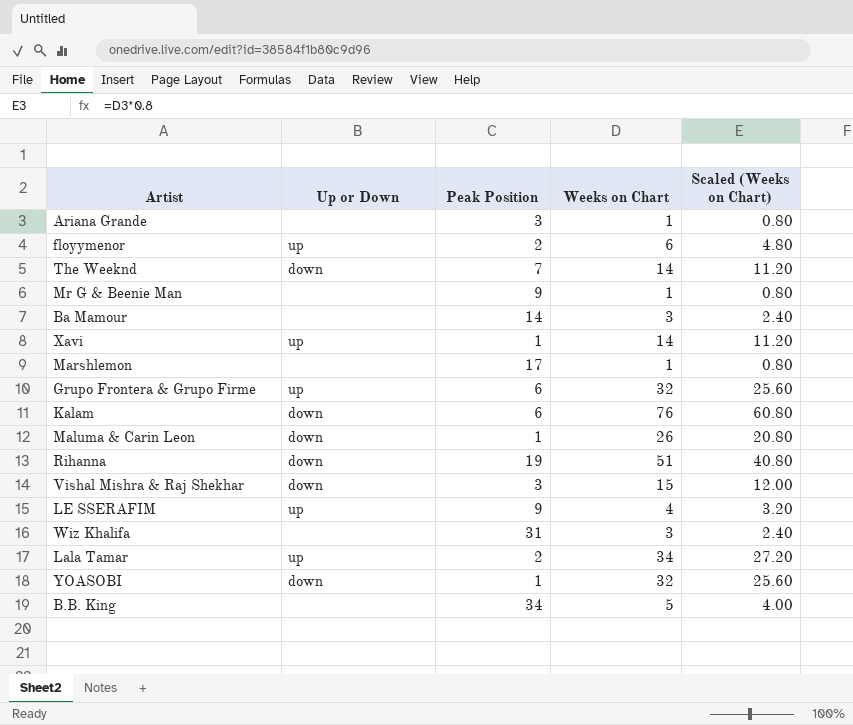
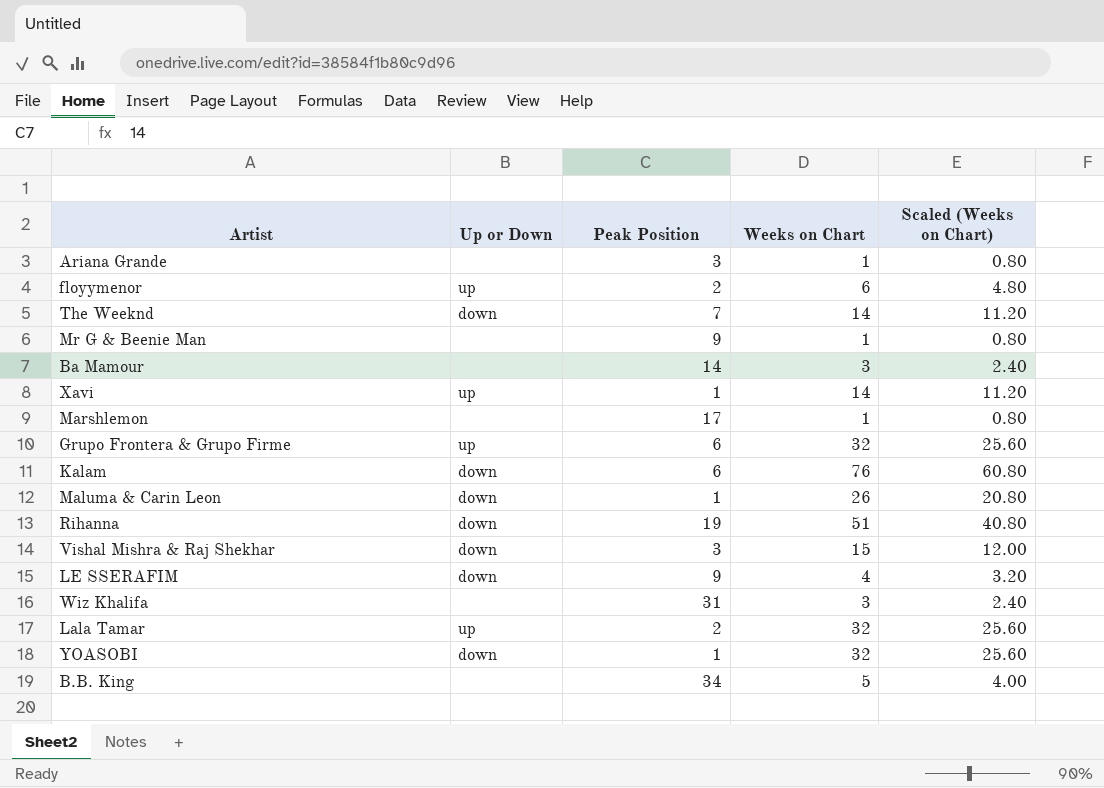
LE SSERAFIM | Up or Down: up -> down
Lala Tamar | Weeks on Chart: 34 -> 32
Lala Tamar | Scaled (Weeks on Chart): 27.20 -> 25.60

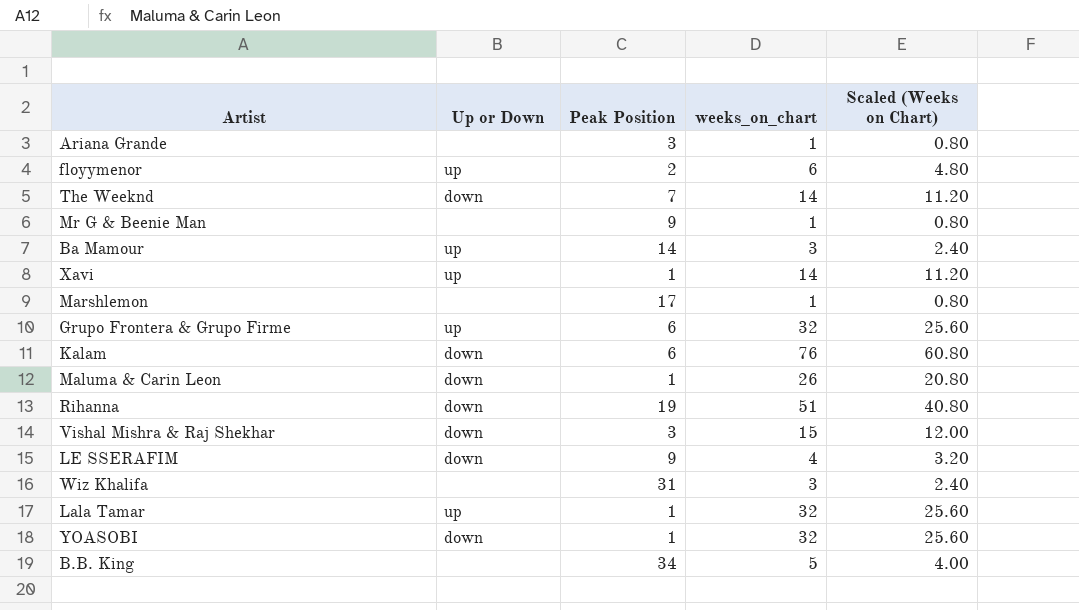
column name: Weeks on Chart -> weeks_on_chart
Ba Mamour | Up or Down: none -> up
Lala Tamar | Peak Position: 2 -> 1

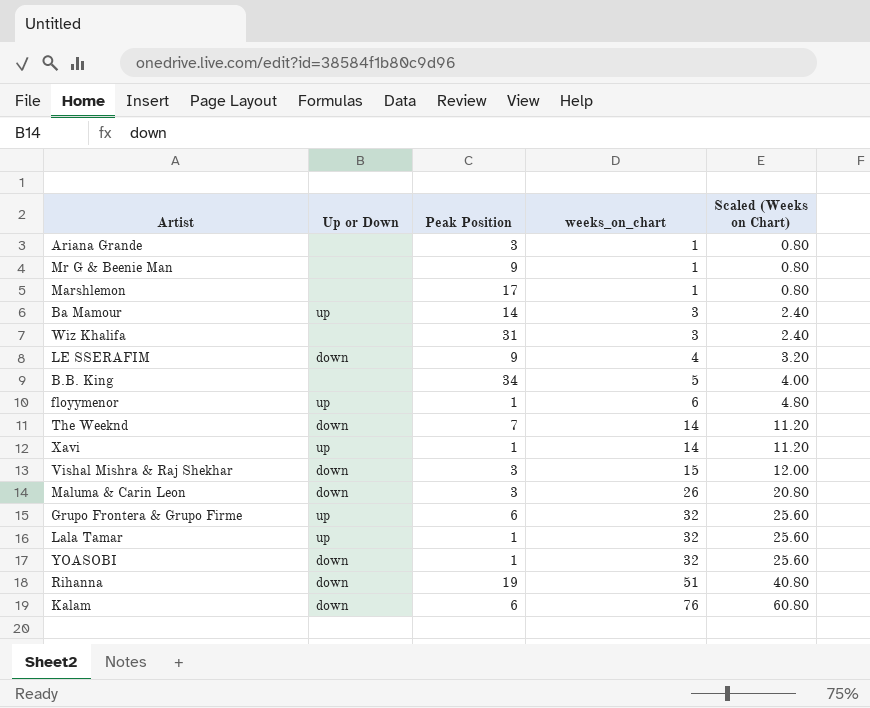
row order: none -> weeks_on_chart ascending
floyymenor | Peak Position: 2 -> 1
Maluma & Carin Leon | Peak Position: 1 -> 3

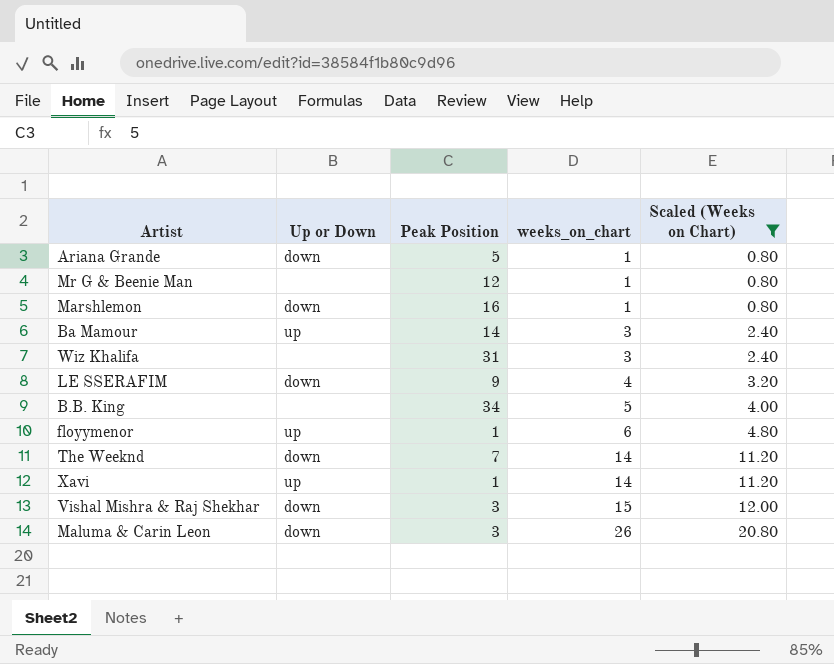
filter: none -> Scaled (Weeks on Chart) <= 20.80
Ariana Grande | Up or Down: none -> down
Ariana Grande | Peak Position: 3 -> 5
Mr G & Beenie Man | Peak Position: 9 -> 12
Marshlemon | Up or Down: none -> down
Marshlemon | Peak Position: 17 -> 16

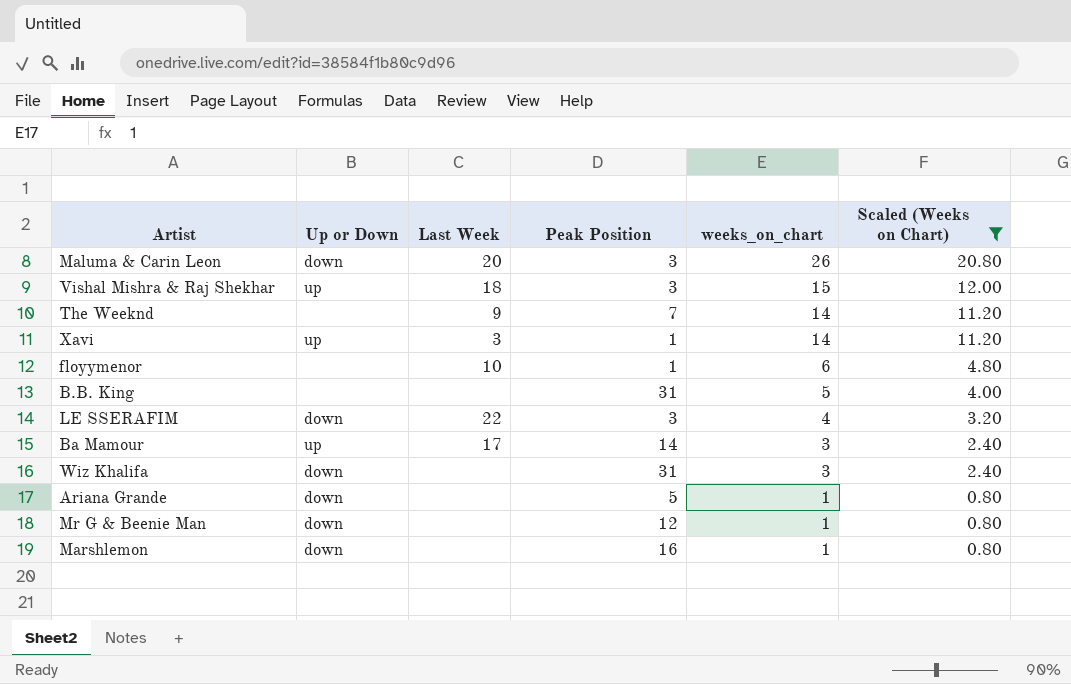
row order: weeks_on_chart ascending -> weeks_on_chart descending
column Last Week | position: none -> 3
Vishal Mishra & Raj Shekhar | Up or Down: down -> up
The Weeknd | Up or Down: down -> none
floyymenor | Up or Down: up -> none
B.B. King | Peak Position: 34 -> 31
LE SSERAFIM | Peak Position: 9 -> 3
Wiz Khalifa | Up or Down: none -> down
Mr G & Beenie Man | Up or Down: none -> down

